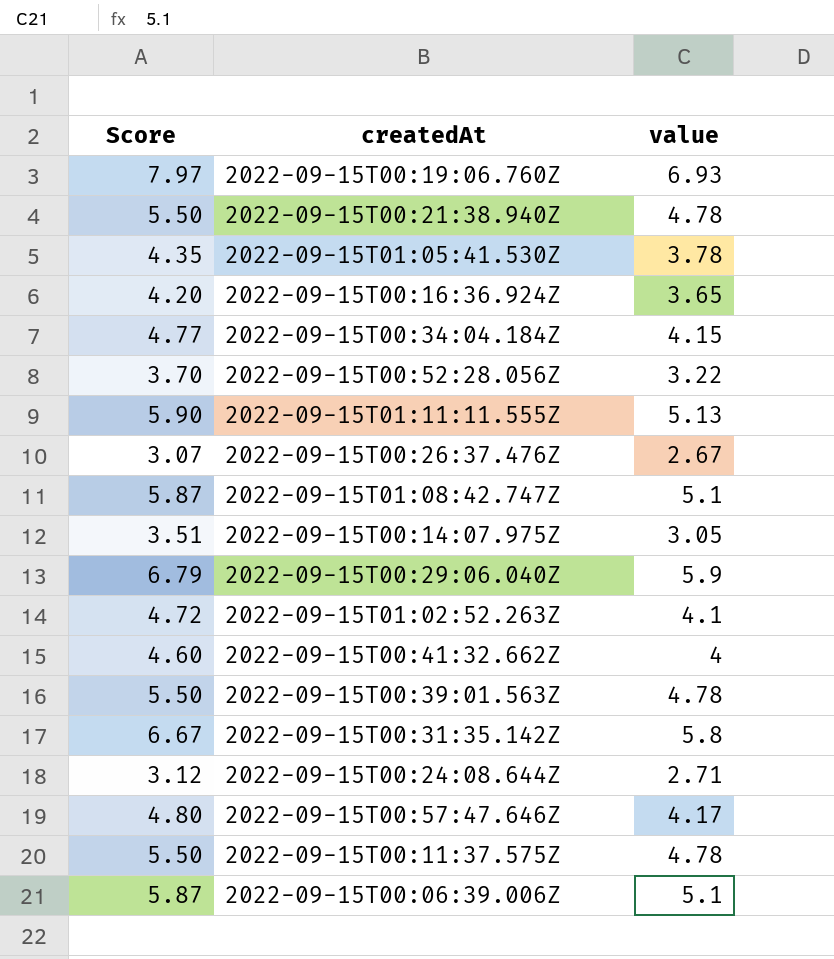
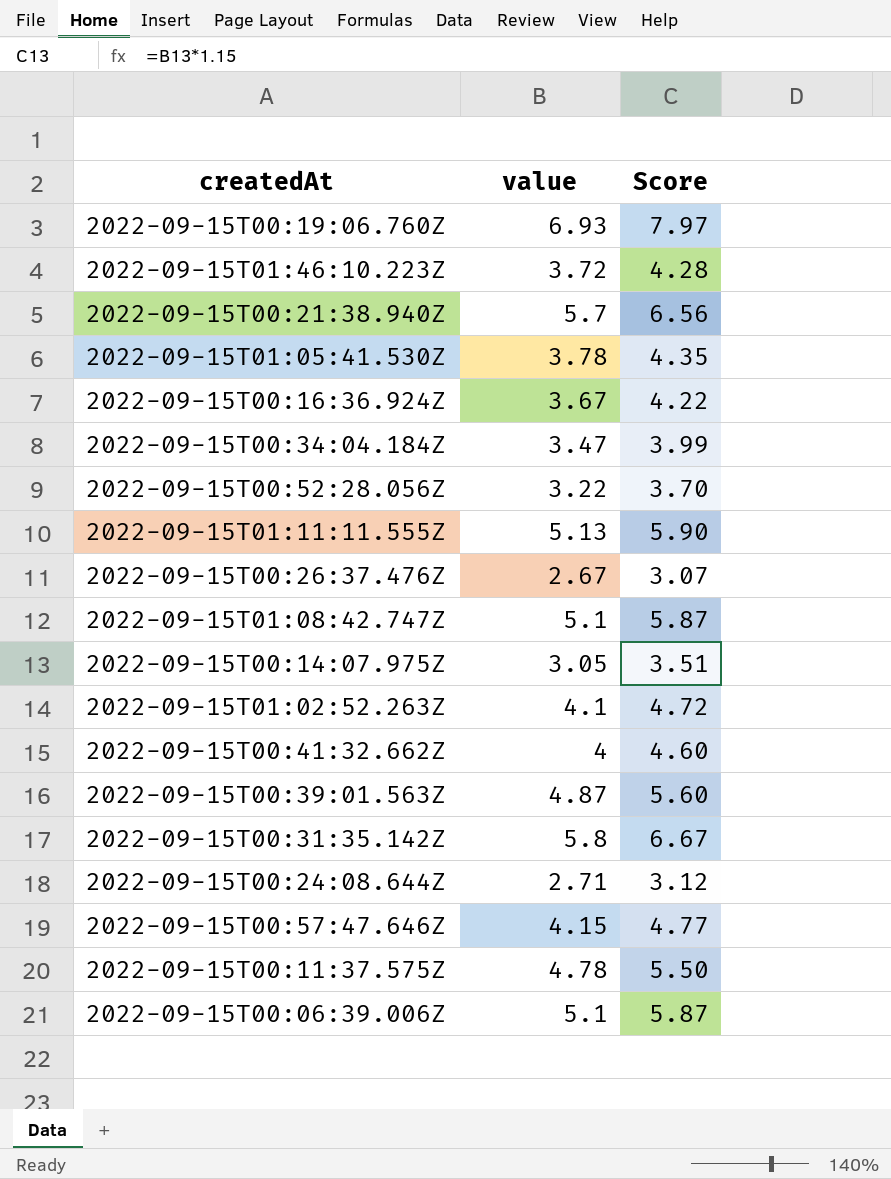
column Score | position: 1 -> 3
row 2022-09-15T00:29:06.040Z: 6.79 | 5.9 -> none
row 2022-09-15T01:46:10.223Z: none -> 3.72 | 4.28
2022-09-15T00:21:38.940Z | value: 4.78 -> 5.7
2022-09-15T00:21:38.940Z | Score: 5.50 -> 6.56
2022-09-15T00:16:36.924Z | value: 3.65 -> 3.67
2022-09-15T00:16:36.924Z | Score: 4.20 -> 4.22
2022-09-15T00:34:04.184Z | value: 4.15 -> 3.47
2022-09-15T00:34:04.184Z | Score: 4.77 -> 3.99
2022-09-15T00:39:01.563Z | value: 4.78 -> 4.87
2022-09-15T00:39:01.563Z | Score: 5.50 -> 5.60
2022-09-15T00:57:47.646Z | value: 4.17 -> 4.15
2022-09-15T00:57:47.646Z | Score: 4.80 -> 4.77

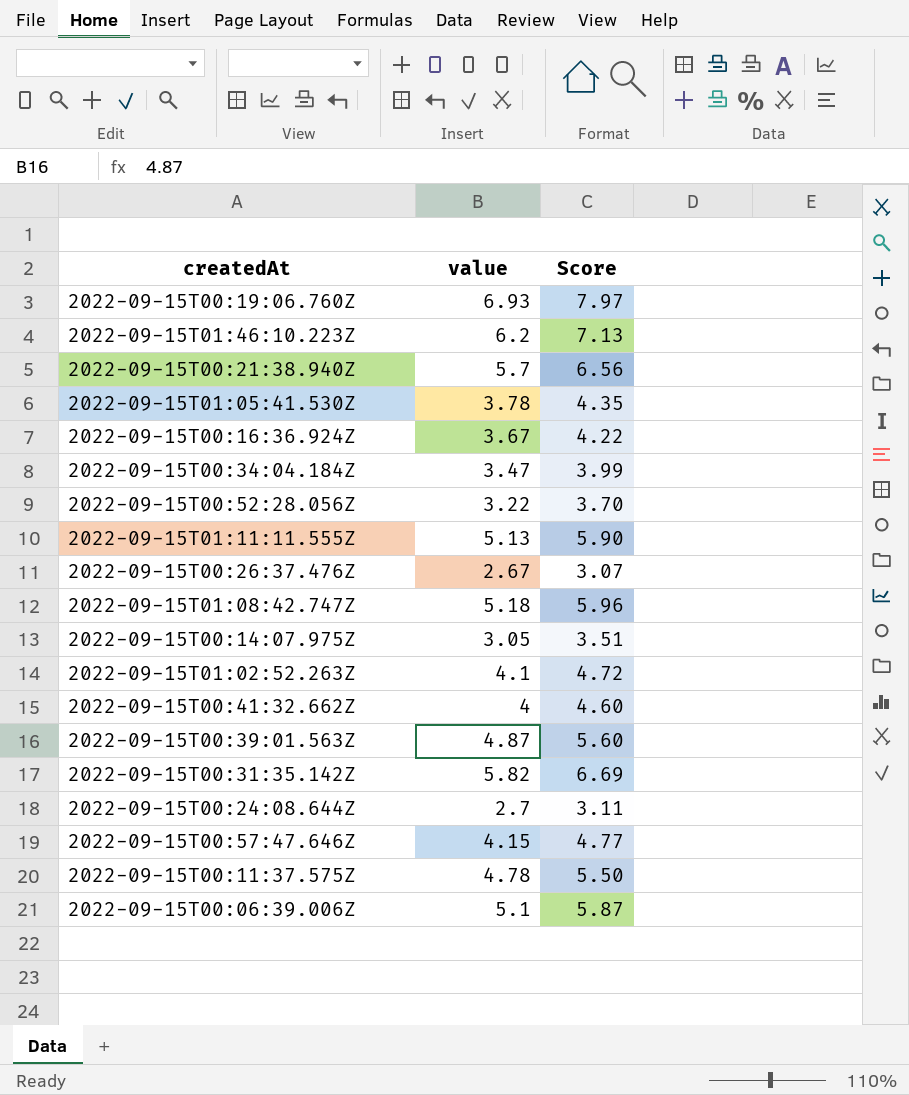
2022-09-15T01:46:10.223Z | value: 3.72 -> 6.2
2022-09-15T01:46:10.223Z | Score: 4.28 -> 7.13
2022-09-15T01:08:42.747Z | value: 5.1 -> 5.18
2022-09-15T01:08:42.747Z | Score: 5.87 -> 5.96
2022-09-15T00:31:35.142Z | value: 5.8 -> 5.82
2022-09-15T00:31:35.142Z | Score: 6.67 -> 6.69
2022-09-15T00:24:08.644Z | value: 2.71 -> 2.7
2022-09-15T00:24:08.644Z | Score: 3.12 -> 3.11

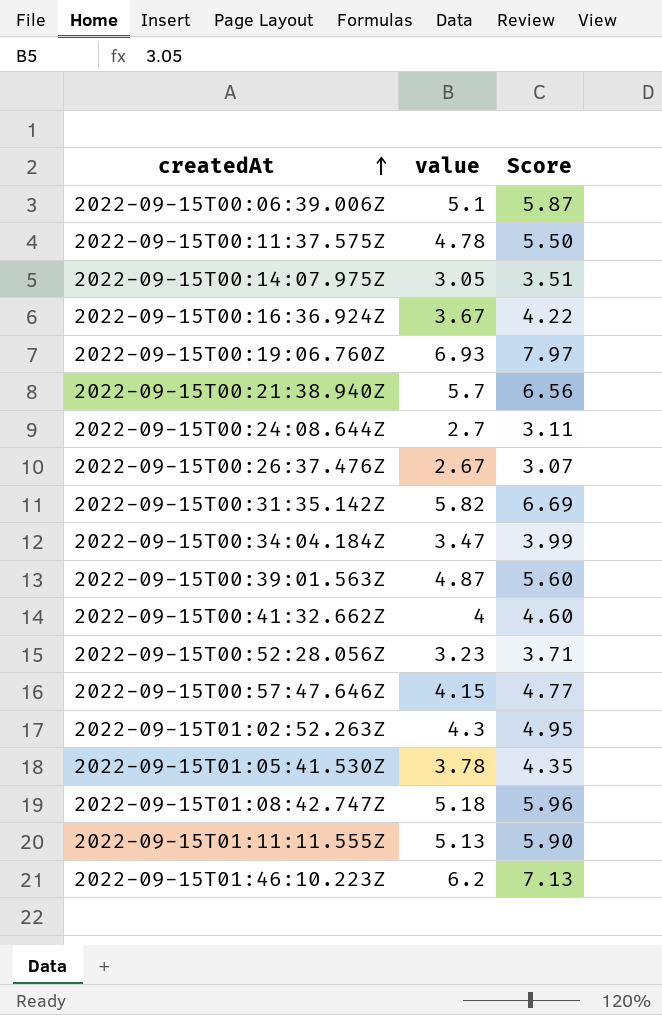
row order: none -> createdAt ascending
2022-09-15T00:52:28.056Z | value: 3.22 -> 3.23
2022-09-15T00:52:28.056Z | Score: 3.70 -> 3.71
2022-09-15T01:02:52.263Z | value: 4.1 -> 4.3
2022-09-15T01:02:52.263Z | Score: 4.72 -> 4.95

